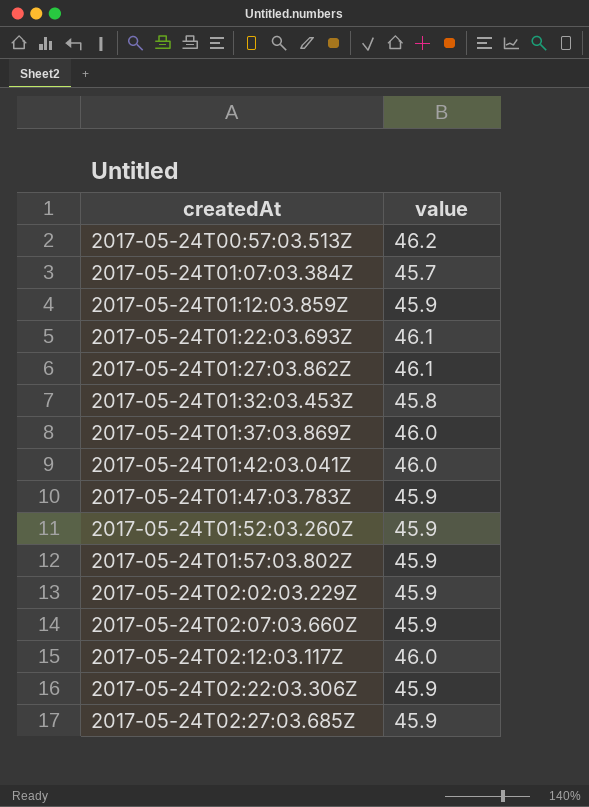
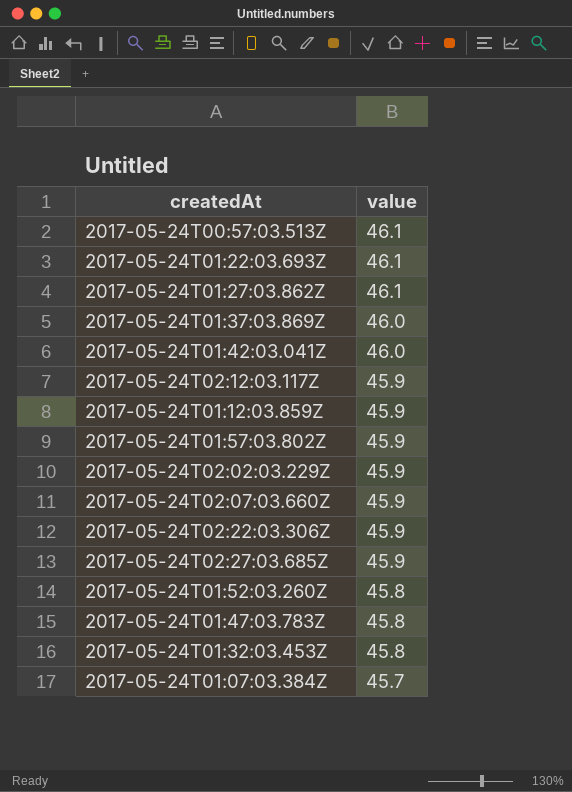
row order: createdAt ascending -> value descending
2017-05-24T00:57:03.513Z | value: 46.2 -> 46.1
2017-05-24T02:12:03.117Z | value: 46.0 -> 45.9
2017-05-24T01:52:03.260Z | value: 45.9 -> 45.8
2017-05-24T01:47:03.783Z | value: 45.9 -> 45.8

